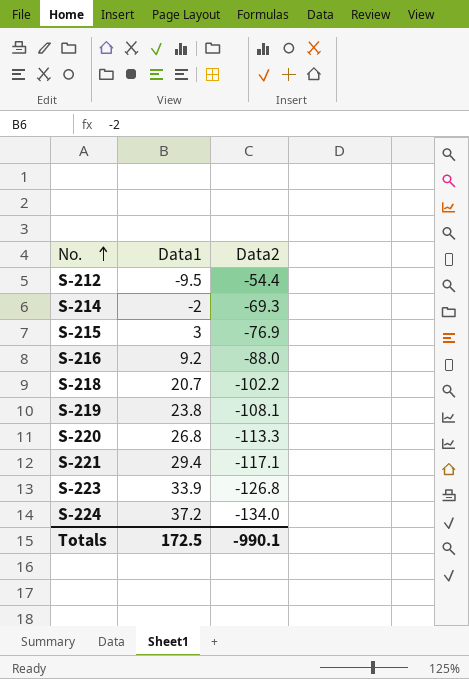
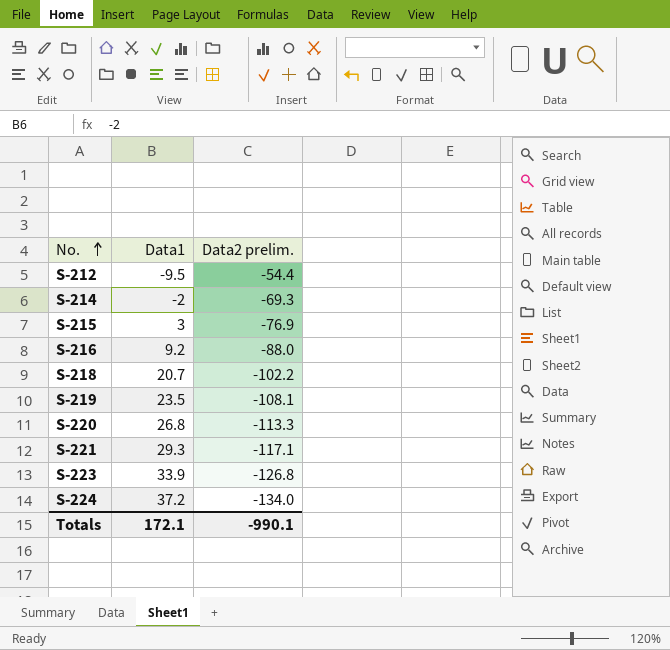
column name: Data2 -> Data2 prelim.
S-219 | Data1: 23.8 -> 23.5
S-221 | Data1: 29.4 -> 29.3
Totals | Data1: 172.5 -> 172.1

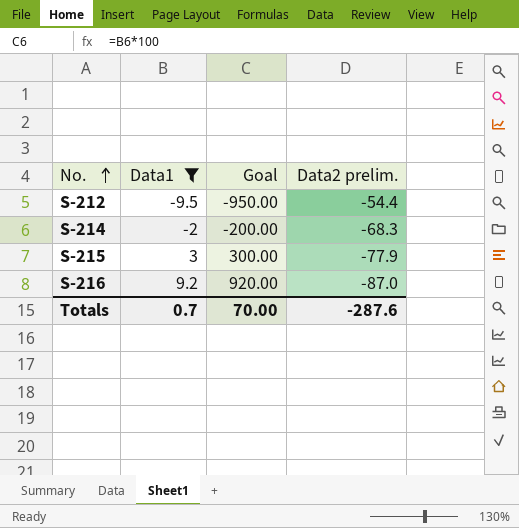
filter: none -> Data1 <= 9.2
column Goal | formula: none -> [Data1] * 100
S-214 | Data2 prelim.: -69.3 -> -68.3
S-215 | Data2 prelim.: -76.9 -> -77.9
S-216 | Data2 prelim.: -88.0 -> -87.0
Totals | Data1: 172.1 -> 0.7
Totals | Data2 prelim.: -990.1 -> -287.6

